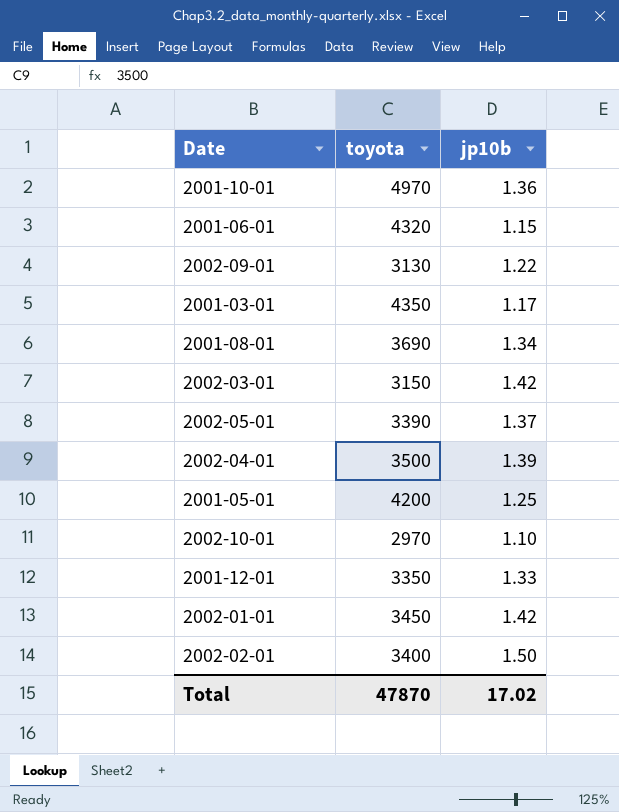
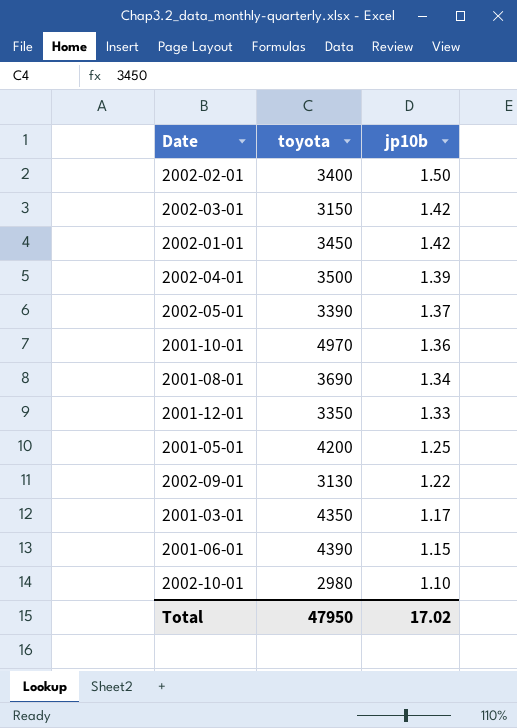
row order: none -> jp10b descending
2001-06-01 | toyota: 4320 -> 4390
2002-10-01 | toyota: 2970 -> 2980
Total | toyota: 47870 -> 47950

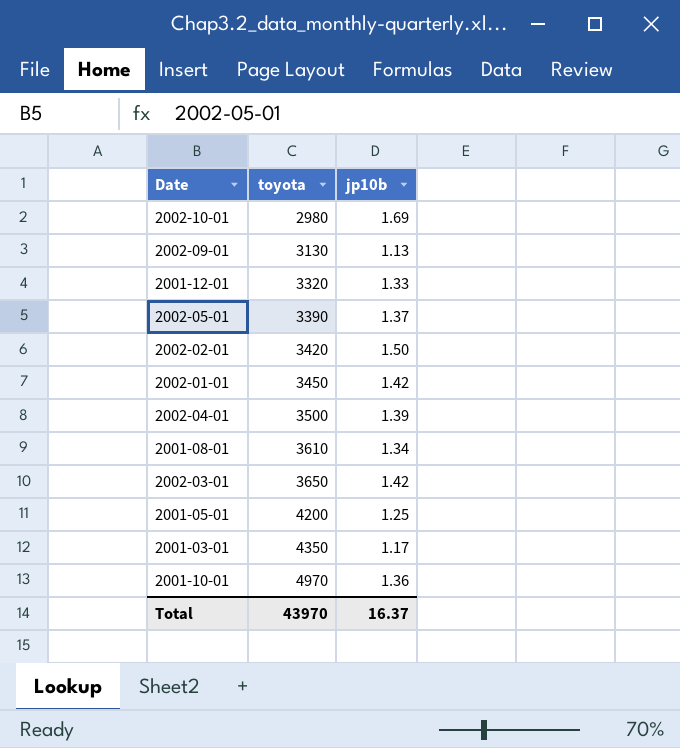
row order: jp10b descending -> toyota ascending
row 2001-06-01: 4390 | 1.15 -> none
2002-10-01 | jp10b: 1.10 -> 1.69
2002-09-01 | jp10b: 1.22 -> 1.13
2001-12-01 | toyota: 3350 -> 3320
2002-02-01 | toyota: 3400 -> 3420
2001-08-01 | toyota: 3690 -> 3610
2002-03-01 | toyota: 3150 -> 3650
Total | toyota: 47950 -> 43970
Total | jp10b: 17.02 -> 16.37

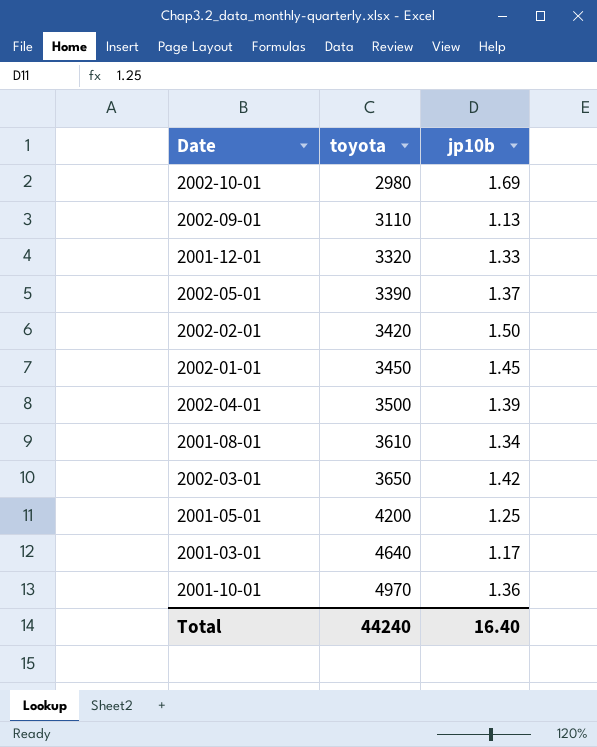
2002-09-01 | toyota: 3130 -> 3110
2002-01-01 | jp10b: 1.42 -> 1.45
2001-03-01 | toyota: 4350 -> 4640
Total | toyota: 43970 -> 44240
Total | jp10b: 16.37 -> 16.40

